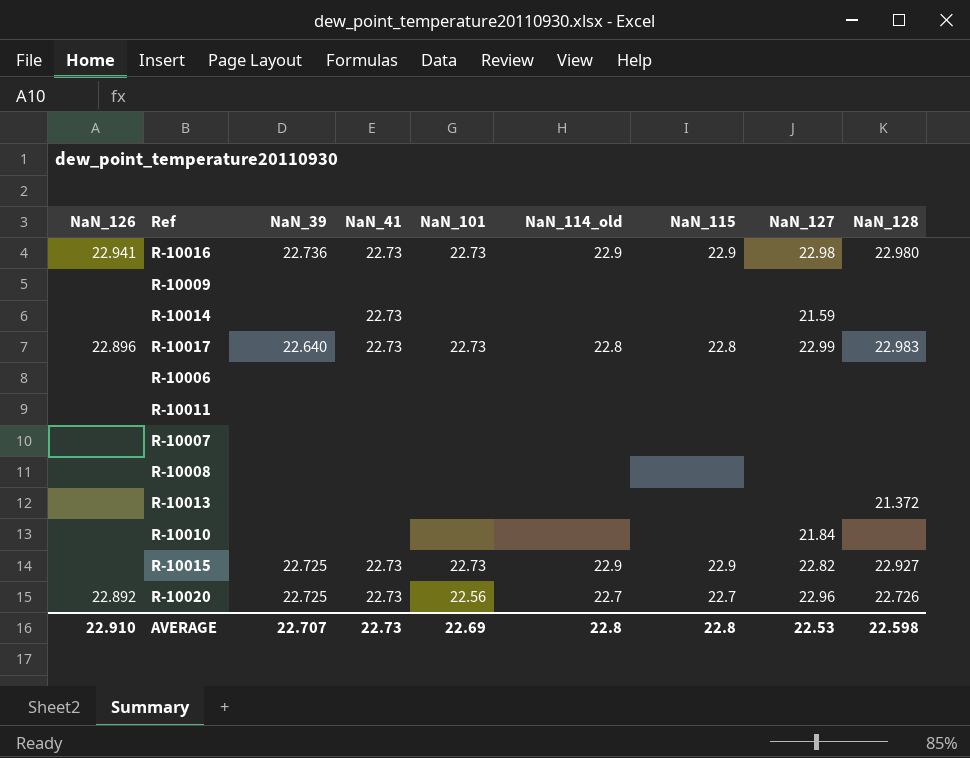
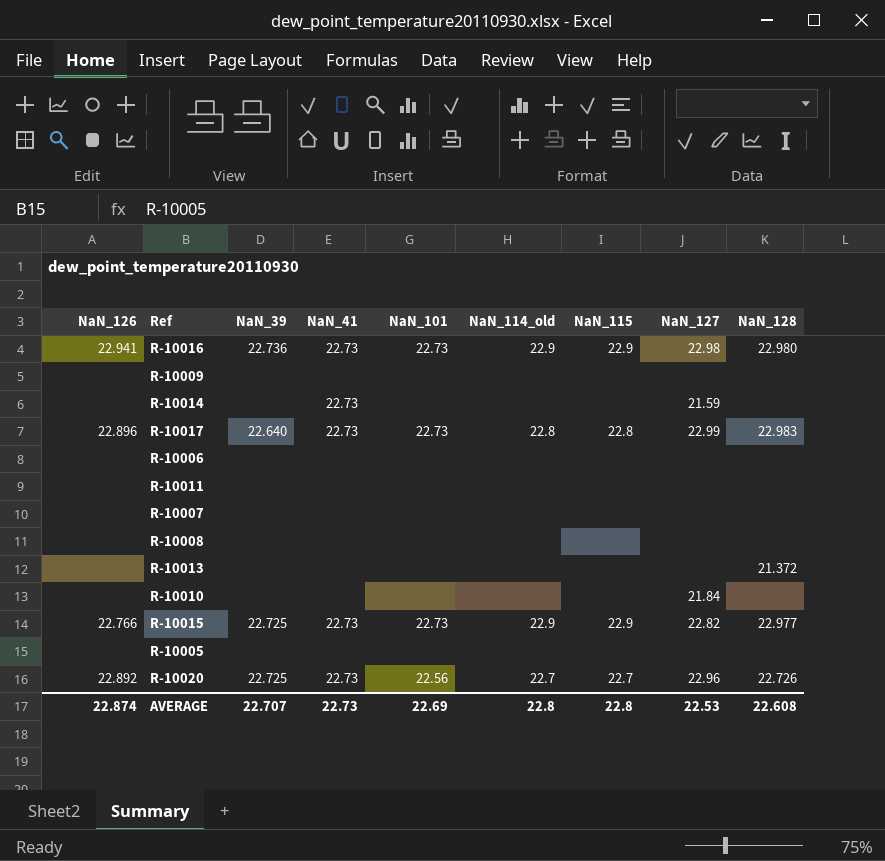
R-10015 | NaN_126: none -> 22.766
R-10015 | NaN_128: 22.927 -> 22.977
row R-10005: none -> none | none | none | none | none | none | none | none
AVERAGE | NaN_126: 22.910 -> 22.874
AVERAGE | NaN_128: 22.598 -> 22.608

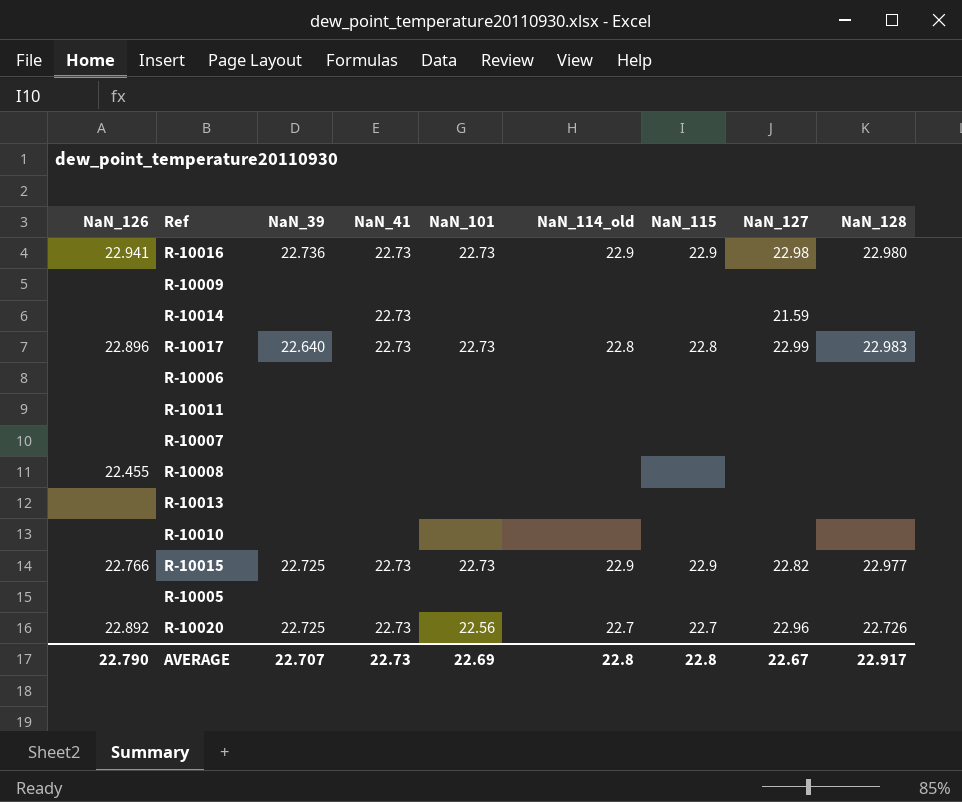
R-10008 | NaN_126: none -> 22.455
R-10013 | NaN_128: 21.372 -> none
R-10010 | NaN_127: 21.84 -> none
AVERAGE | NaN_126: 22.874 -> 22.790
AVERAGE | NaN_127: 22.53 -> 22.67
AVERAGE | NaN_128: 22.608 -> 22.917

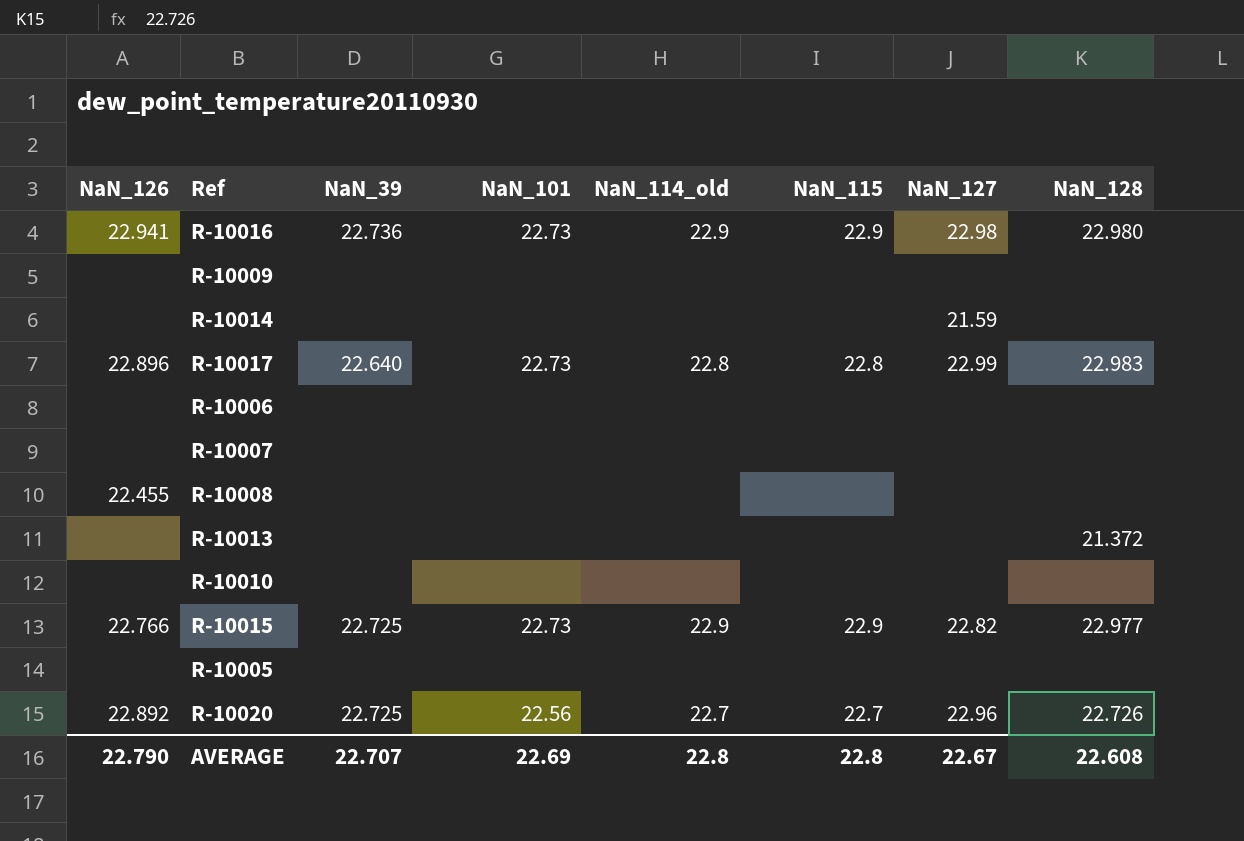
column NaN_41 | position: 4 -> none
row R-10011: none | none | none | none | none | none | none | none -> none
R-10013 | NaN_128: none -> 21.372
AVERAGE | NaN_128: 22.917 -> 22.608

